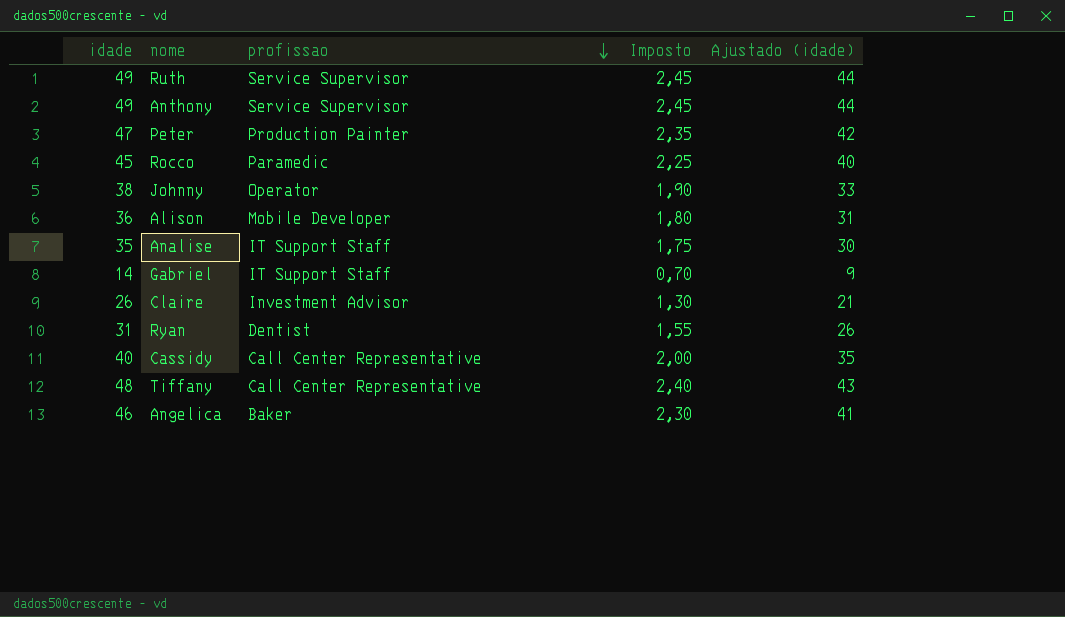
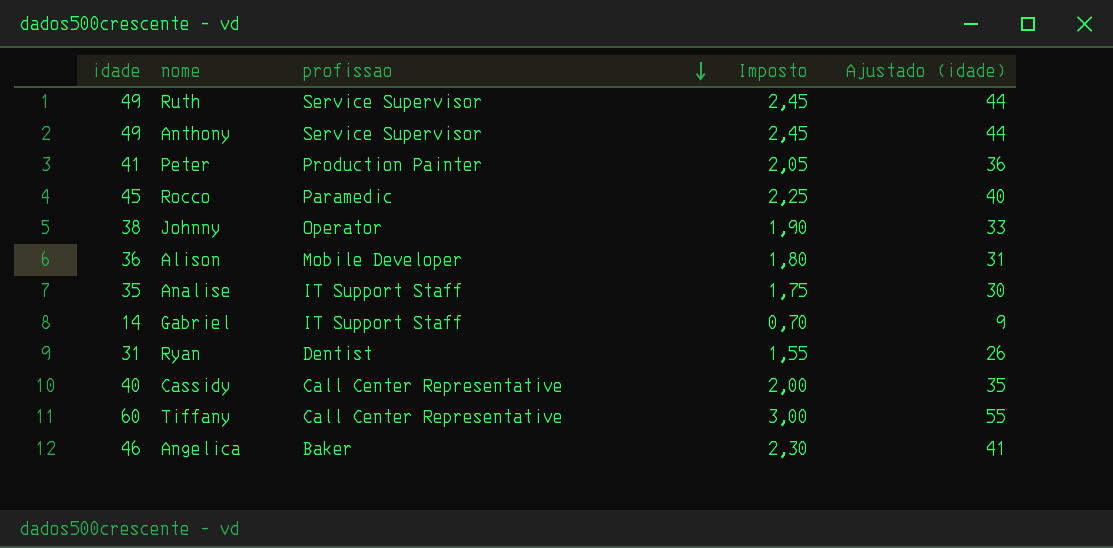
row Claire: 26 | Investment Advisor | 1,30 | 21 -> none
Peter | idade: 47 -> 41
Peter | Imposto: 2,35 -> 2,05
Peter | Ajustado (idade): 42 -> 36
Tiffany | idade: 48 -> 60
Tiffany | Imposto: 2,40 -> 3,00
Tiffany | Ajustado (idade): 43 -> 55

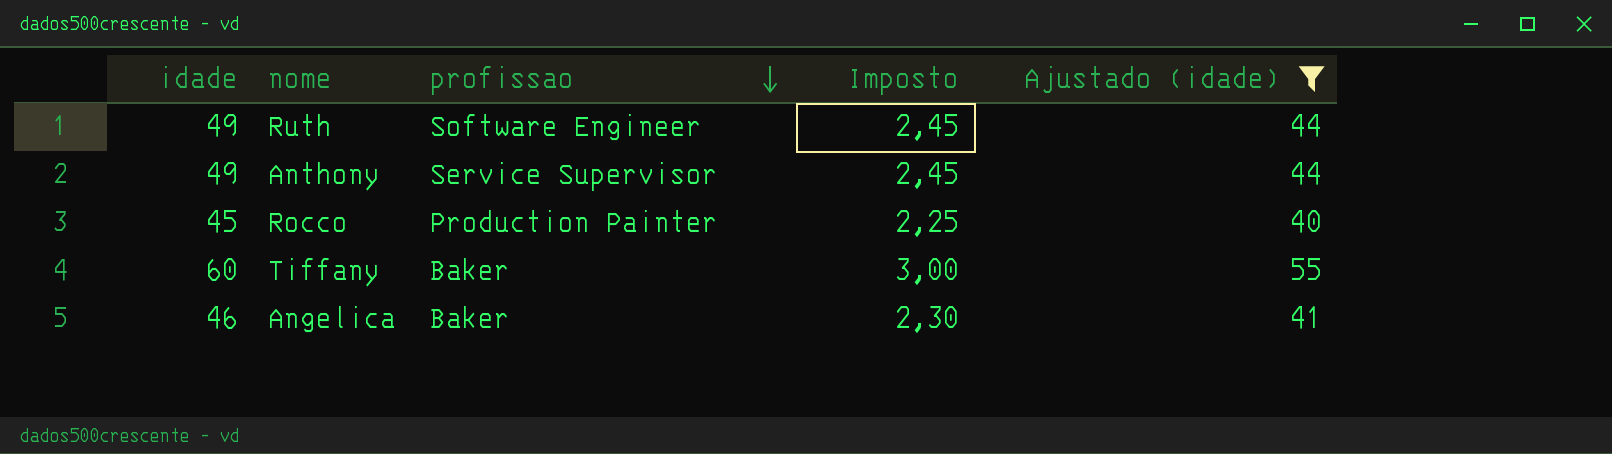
filter: none -> Ajustado (idade) >= 40
Ruth | profissao: Service Supervisor -> Software Engineer
Rocco | profissao: Paramedic -> Production Painter
Tiffany | profissao: Call Center Representative -> Baker

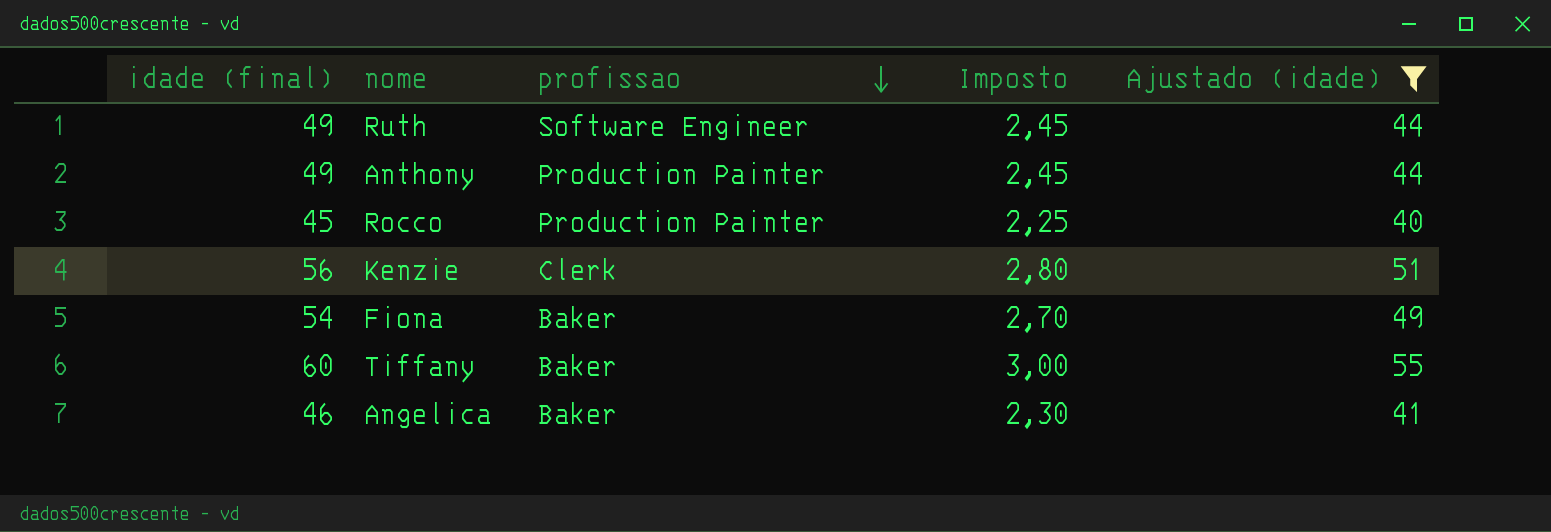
column name: idade -> idade (final)
Anthony | profissao: Service Supervisor -> Production Painter
row Kenzie: none -> 56 | Clerk | 2,80 | 51
row Fiona: none -> 54 | Baker | 2,70 | 49

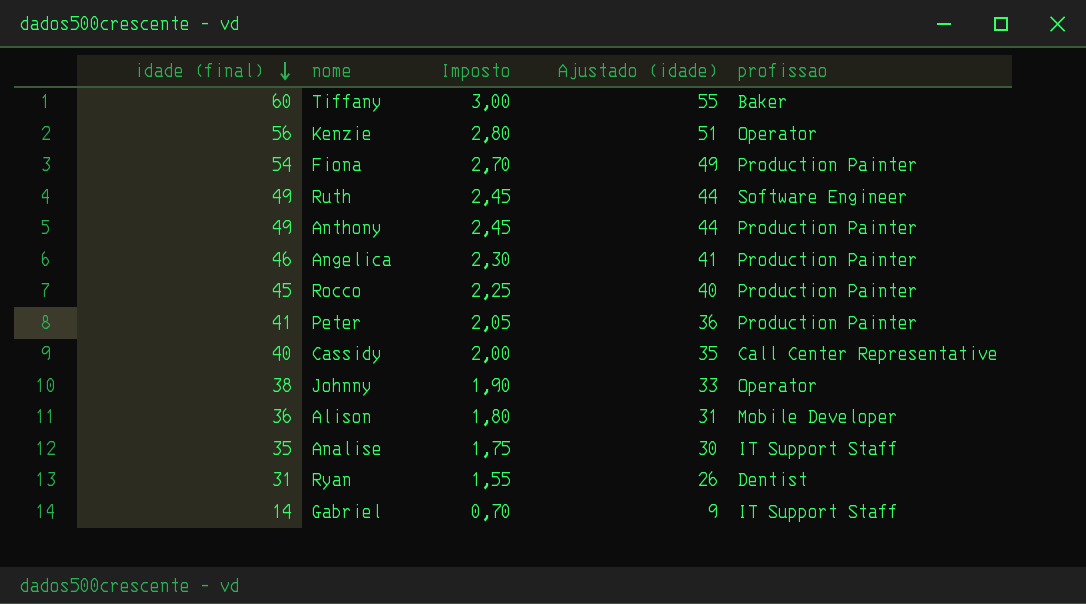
filter: Ajustado (idade) >= 40 -> none
row order: profissao descending -> idade (final) descending
column profissao | position: 3 -> 5
Kenzie | profissao: Clerk -> Operator
Fiona | profissao: Baker -> Production Painter
Angelica | profissao: Baker -> Production Painter

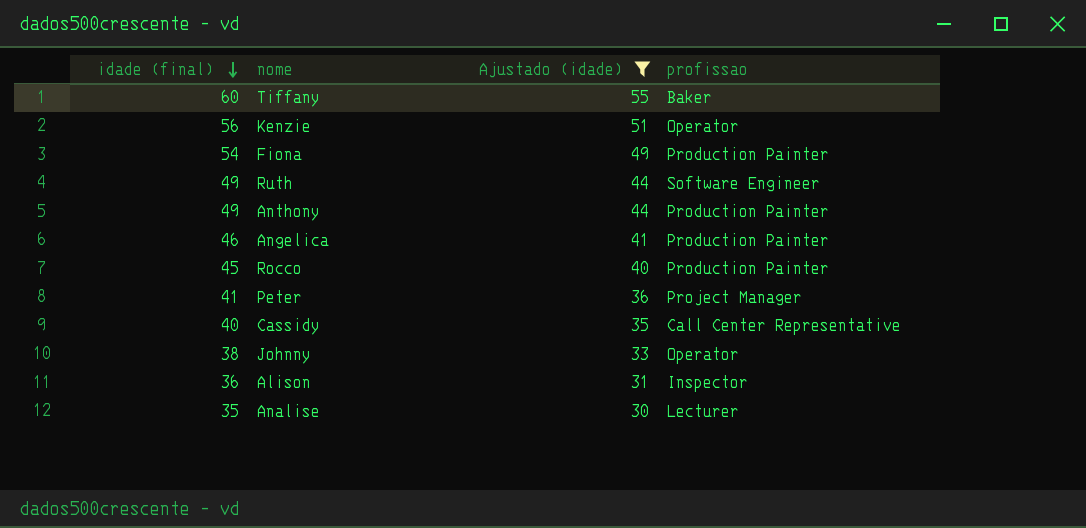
filter: none -> Ajustado (idade) >= 30
column Imposto | formula: [idade (final)] * 0,05 -> none
Peter | profissao: Production Painter -> Project Manager
Alison | profissao: Mobile Developer -> Inspector
Analise | profissao: IT Support Staff -> Lecturer

